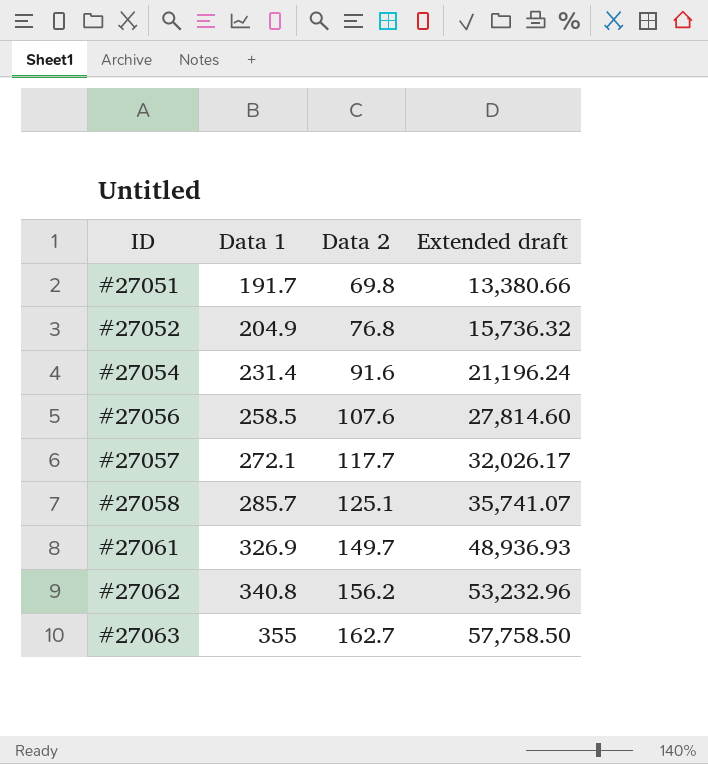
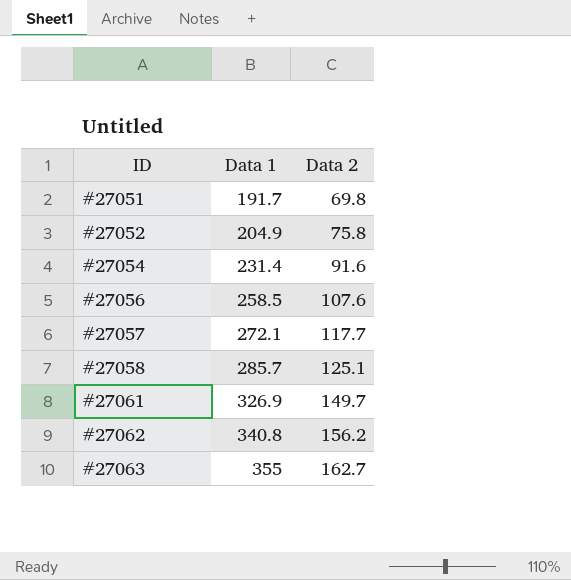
column Extended draft | formula: [Data 1] * [Data 2] -> none
#27052 | Data 2: 76.8 -> 75.8

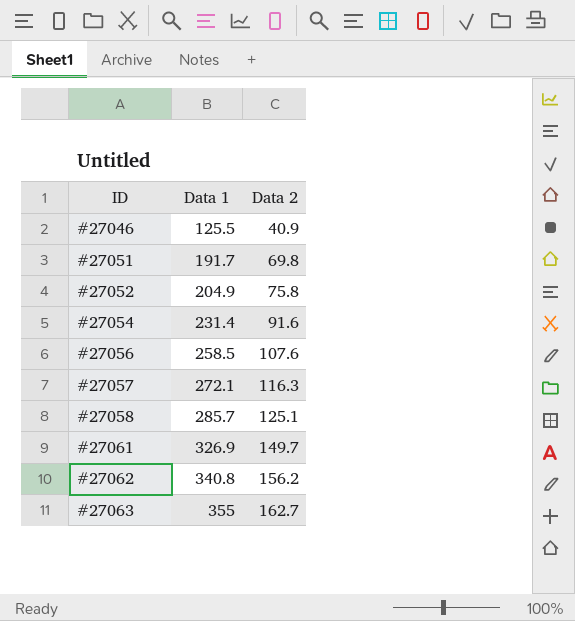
row #27046: none -> 125.5 | 40.9
#27057 | Data 2: 117.7 -> 116.3

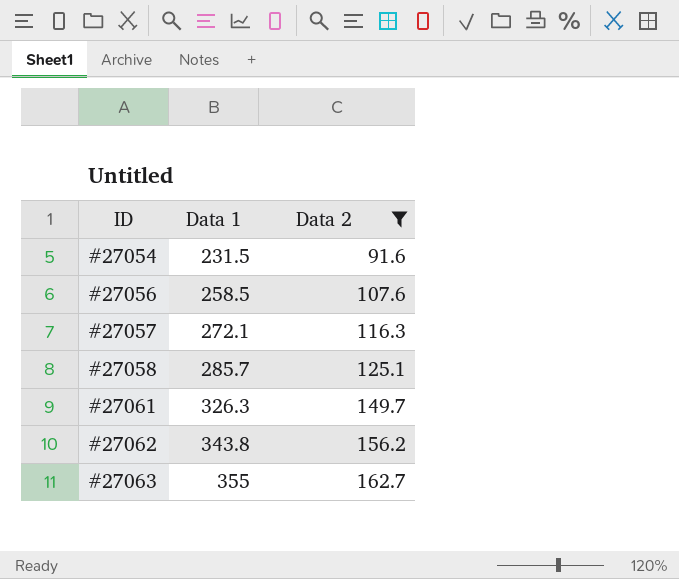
filter: none -> Data 2 >= 91.6
#27054 | Data 1: 231.4 -> 231.5
#27061 | Data 1: 326.9 -> 326.3
#27062 | Data 1: 340.8 -> 343.8

